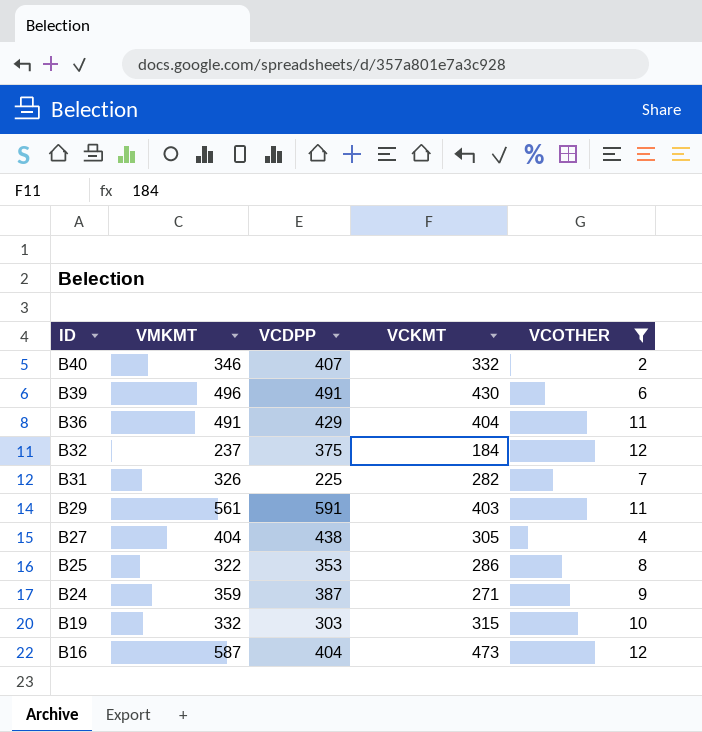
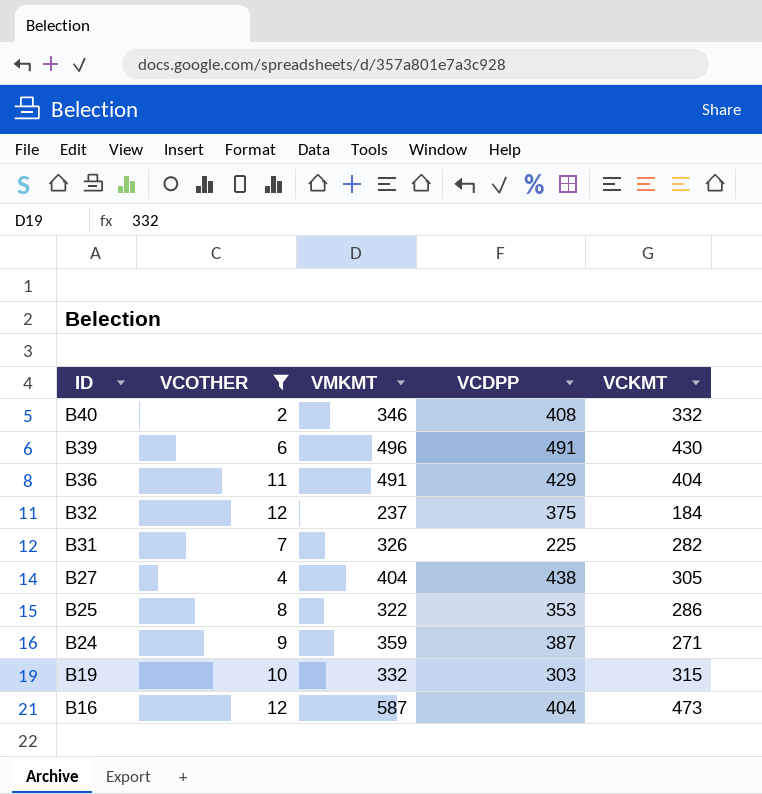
column VCOTHER | position: 5 -> 2
row B29: 561 | 591 | 403 | 11 -> none
B40 | VCDPP: 407 -> 408

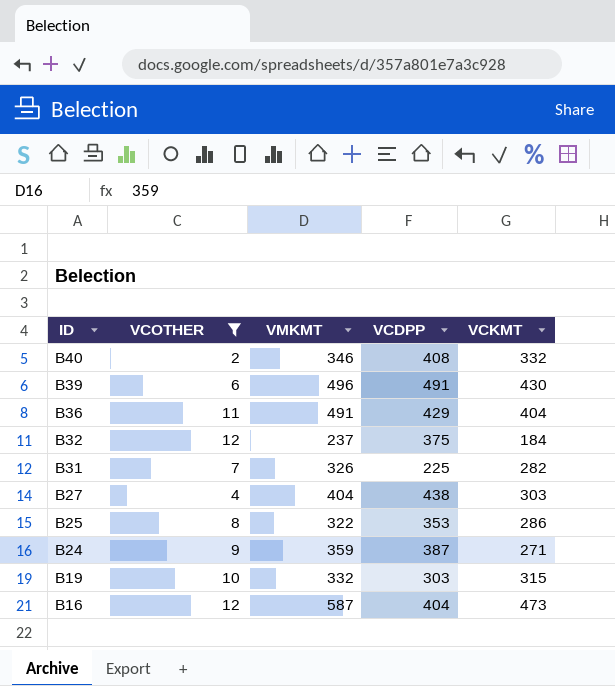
B27 | VCKMT: 305 -> 303

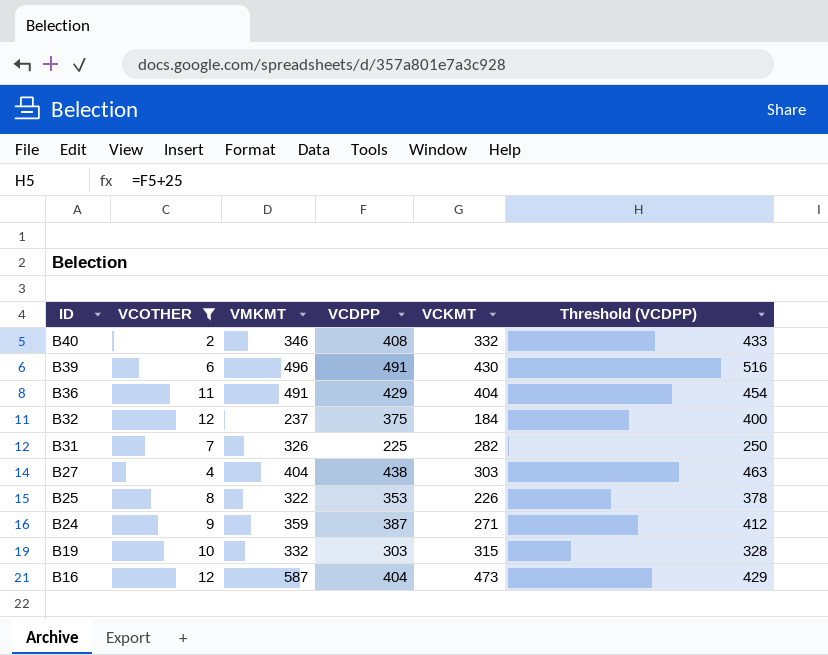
column Threshold (VCDPP) | formula: none -> [VCDPP] + 25
B25 | VCKMT: 286 -> 226

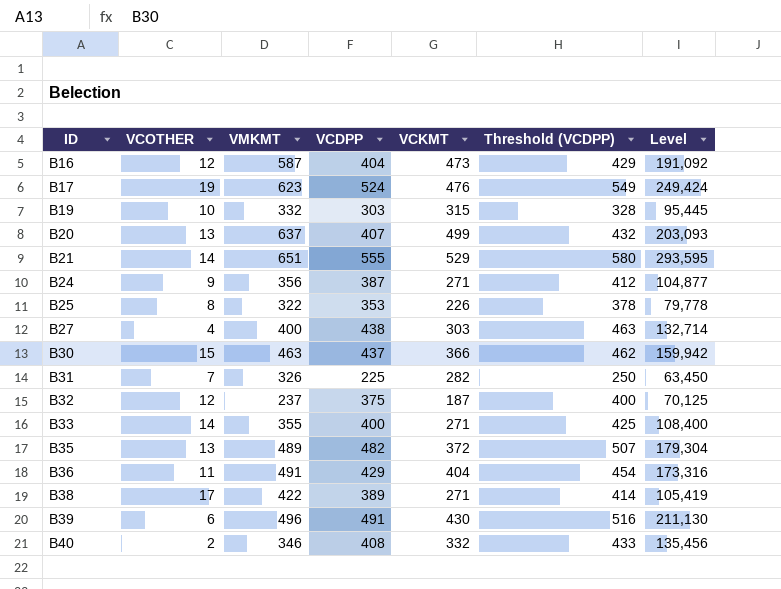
filter: VCOTHER <= 12 -> none
row order: ID descending -> ID ascending
column Level | formula: none -> [VCDPP] * [VCKMT]
B24 | VMKMT: 359 -> 356
B27 | VMKMT: 404 -> 400
B32 | VCKMT: 184 -> 187

